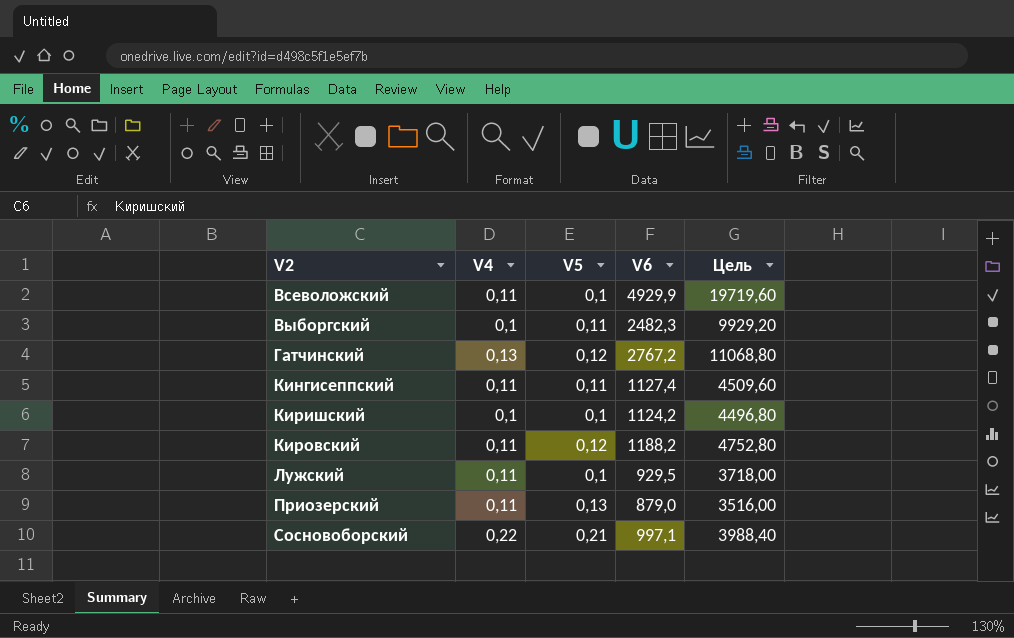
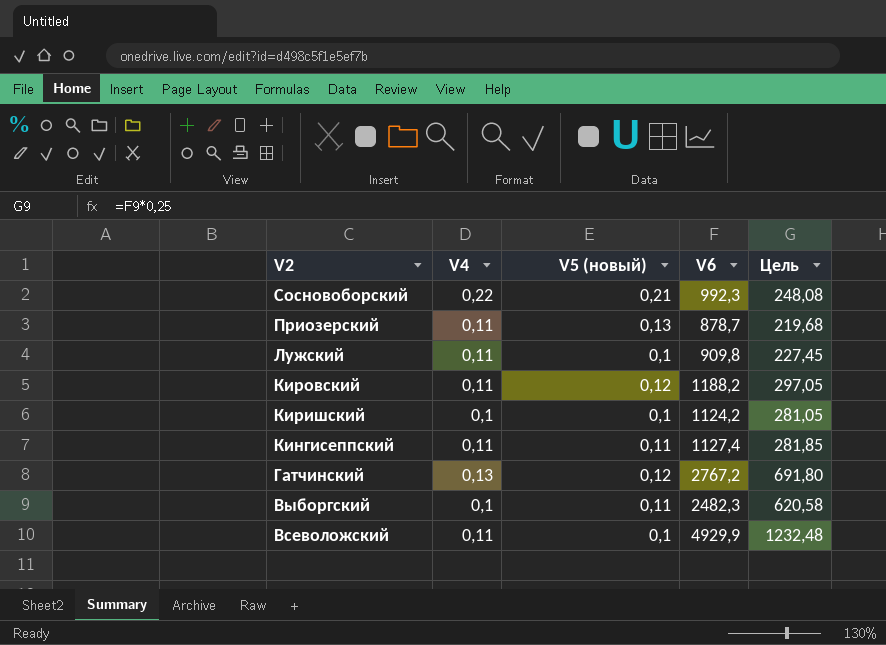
row order: V2 ascending -> V2 descending
column name: V5 -> V5 (новый)
column Цель | formula: [V6] * 4 -> [V6] * 0,25
Сосновоборский | V6: 997,1 -> 992,3
Приозерский | V6: 879,0 -> 878,7
Лужский | V6: 929,5 -> 909,8

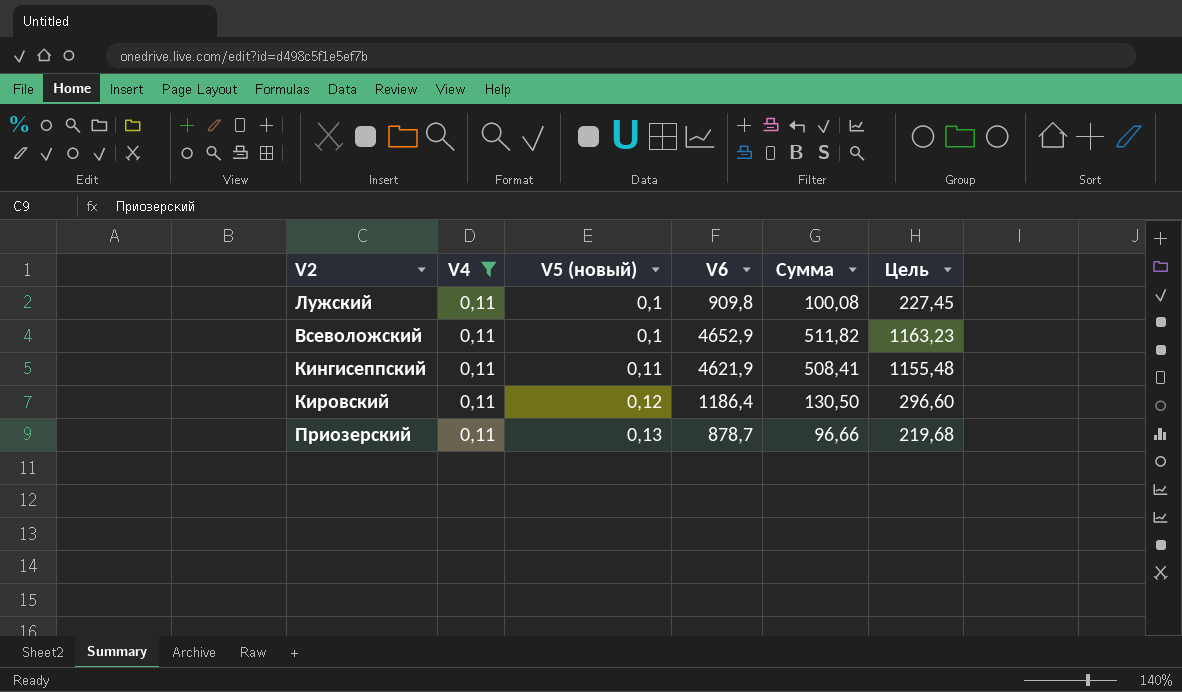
filter: none -> V4 = 0,11
row order: V2 descending -> V5 (новый) ascending
column Сумма | formula: none -> [V4] * [V6]
Всеволожский | V6: 4929,9 -> 4652,9
Всеволожский | Цель: 1232,48 -> 1163,23
Кингисеппский | V6: 1127,4 -> 4621,9
Кингисеппский | Цель: 281,85 -> 1155,48
Кировский | V6: 1188,2 -> 1186,4
Кировский | Цель: 297,05 -> 296,60

